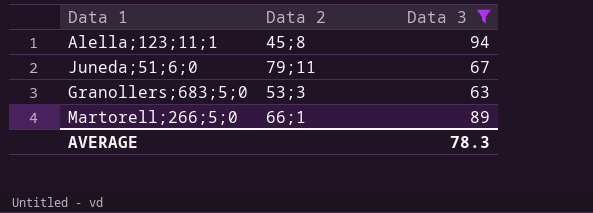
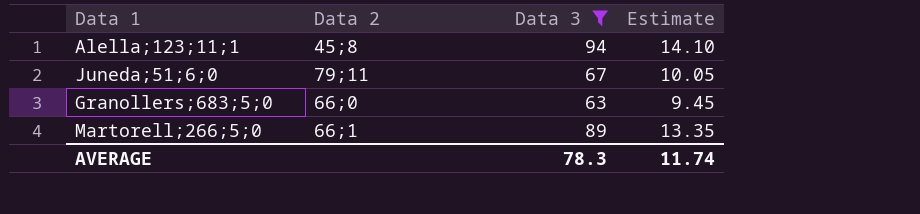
column Estimate | formula: none -> [Data 3] * 0.15
Granollers;683;5;0 | Data 2: 53;3 -> 66;0

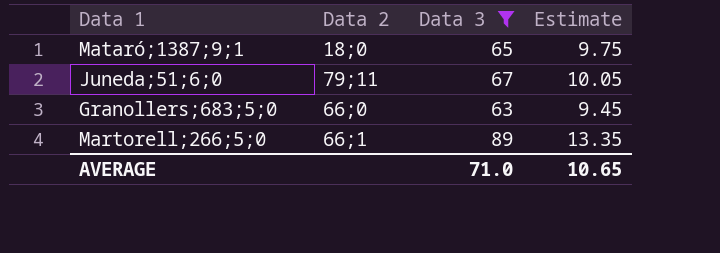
row Alella;123;11;1: 45;8 | 94 | 14.10 -> none
row Mataró;1387;9;1: none -> 18;0 | 65 | 9.75
AVERAGE | Data 3: 78.3 -> 71.0
AVERAGE | Estimate: 11.74 -> 10.65

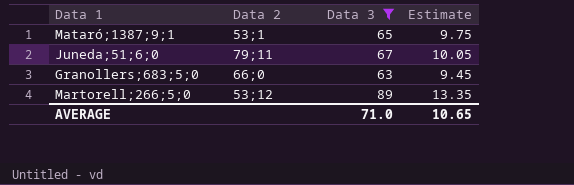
Mataró;1387;9;1 | Data 2: 18;0 -> 53;1
Martorell;266;5;0 | Data 2: 66;1 -> 53;12

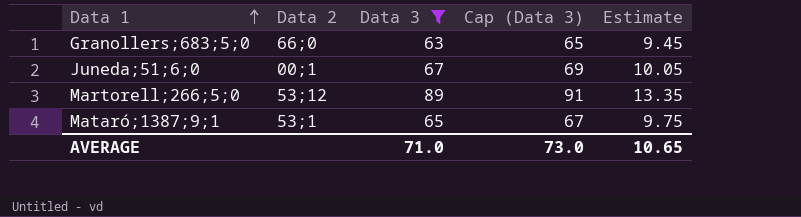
row order: none -> Data 1 ascending
column Cap (Data 3) | formula: none -> [Data 3] + 2
Juneda;51;6;0 | Data 2: 79;11 -> 00;1

